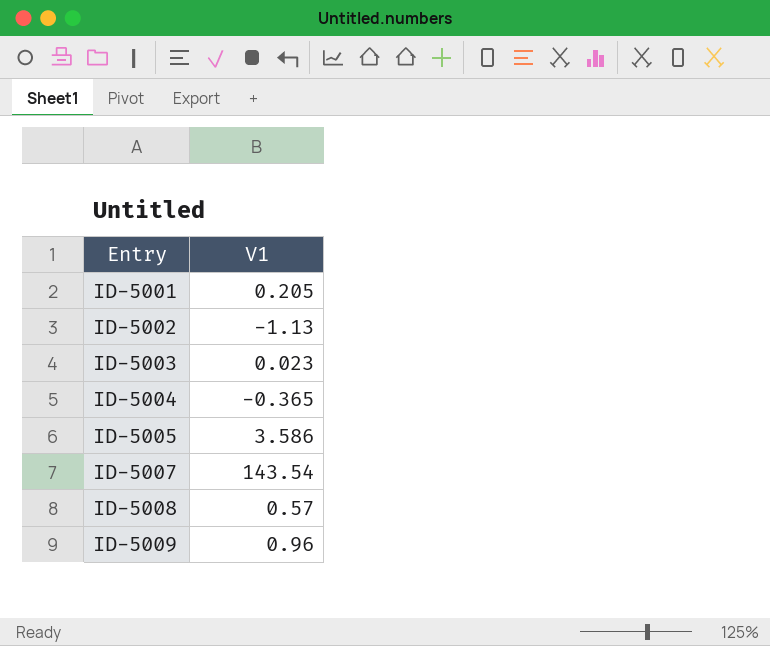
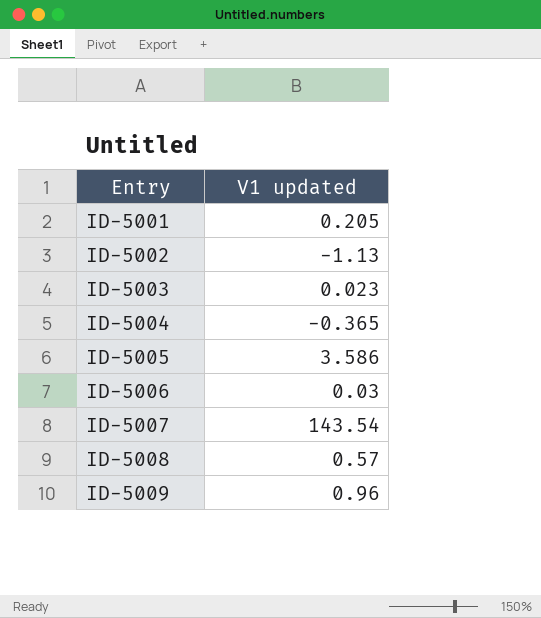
column name: V1 -> V1 updated
row ID-5006: none -> 0.03

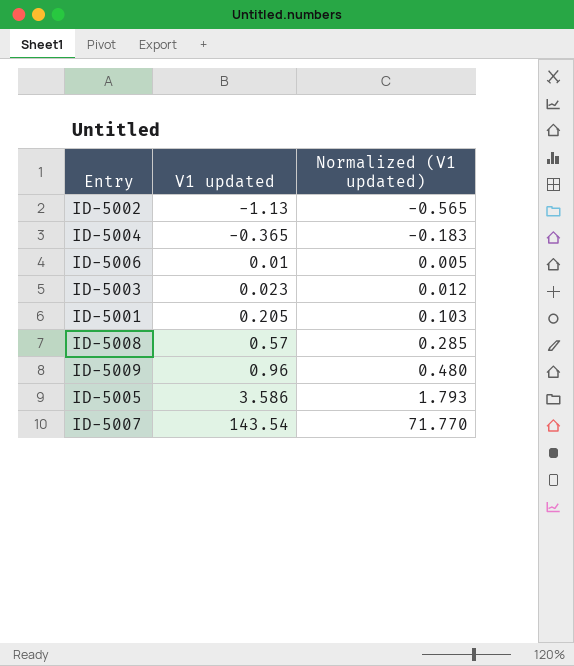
row order: Entry ascending -> V1 updated ascending
column Normalized (V1 updated) | formula: none -> [V1 updated] * 0.5
ID-5006 | V1 updated: 0.03 -> 0.01

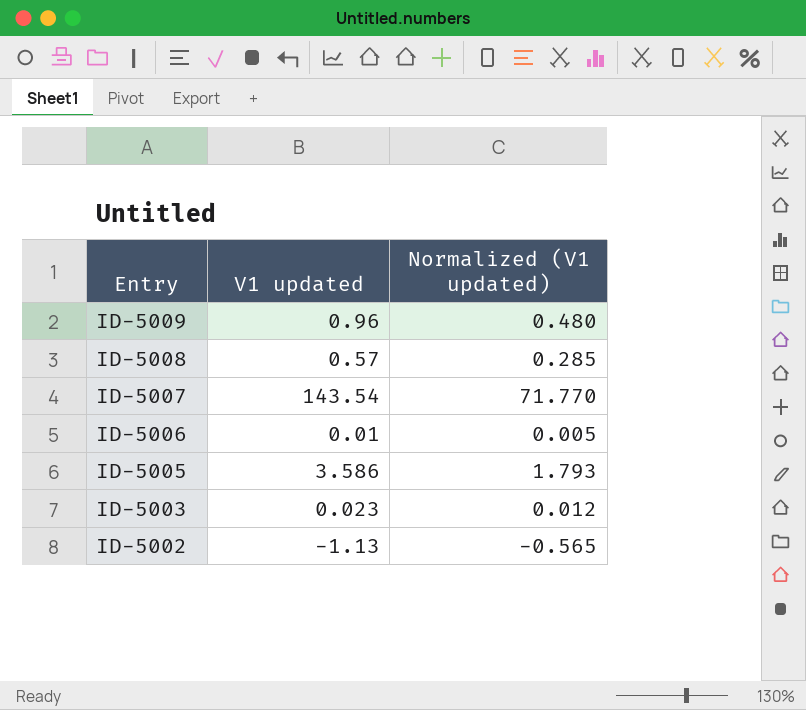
row order: V1 updated ascending -> Entry descending
row ID-5004: -0.365 | -0.183 -> none
row ID-5001: 0.205 | 0.103 -> none

